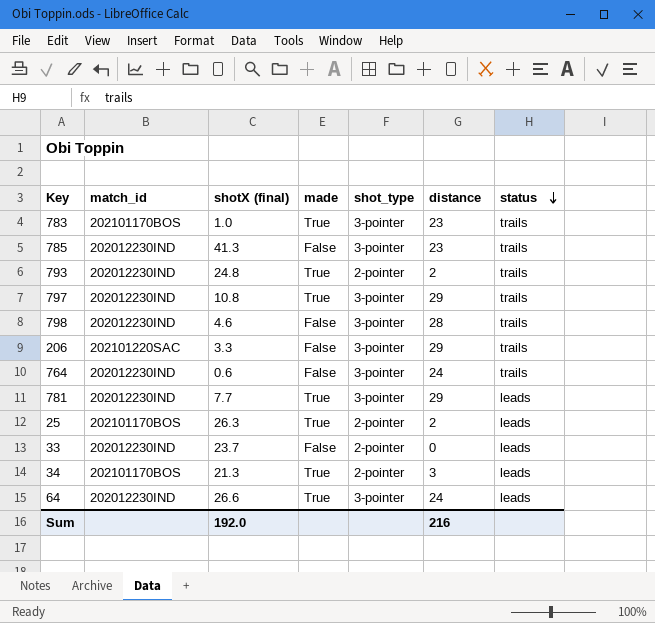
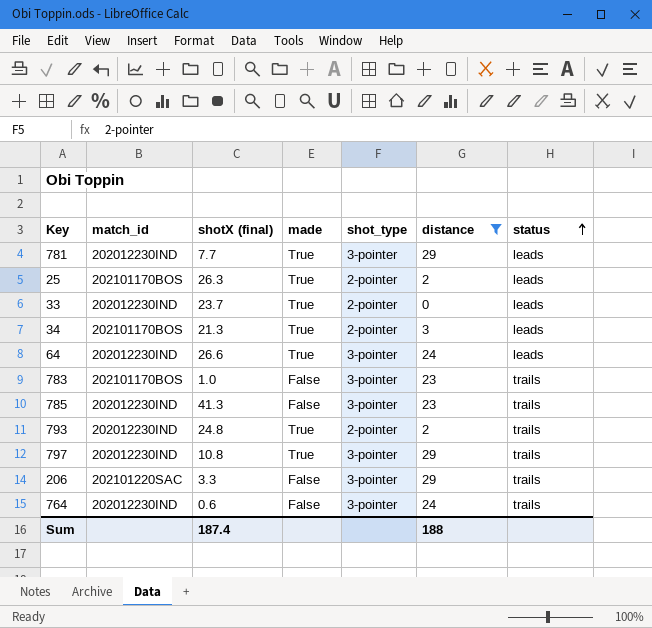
filter: none -> distance != 28
row order: status descending -> status ascending
33 | made: False -> True
783 | made: True -> False
Sum | shotX (final): 192.0 -> 187.4
Sum | distance: 216 -> 188

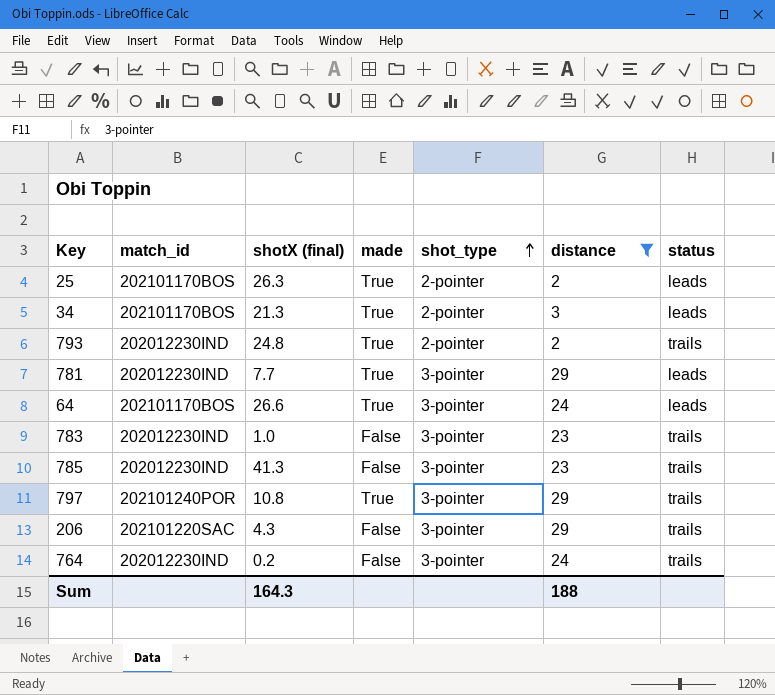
row order: status ascending -> shot_type ascending
row 33: 202012230IND | 23.7 | True | 2-pointer | 0 | leads -> none
64 | match_id: 202012230IND -> 202101170BOS
783 | match_id: 202101170BOS -> 202012230IND
797 | match_id: 202012230IND -> 202101240POR
206 | shotX (final): 3.3 -> 4.3
764 | shotX (final): 0.6 -> 0.2
Sum | shotX (final): 187.4 -> 164.3

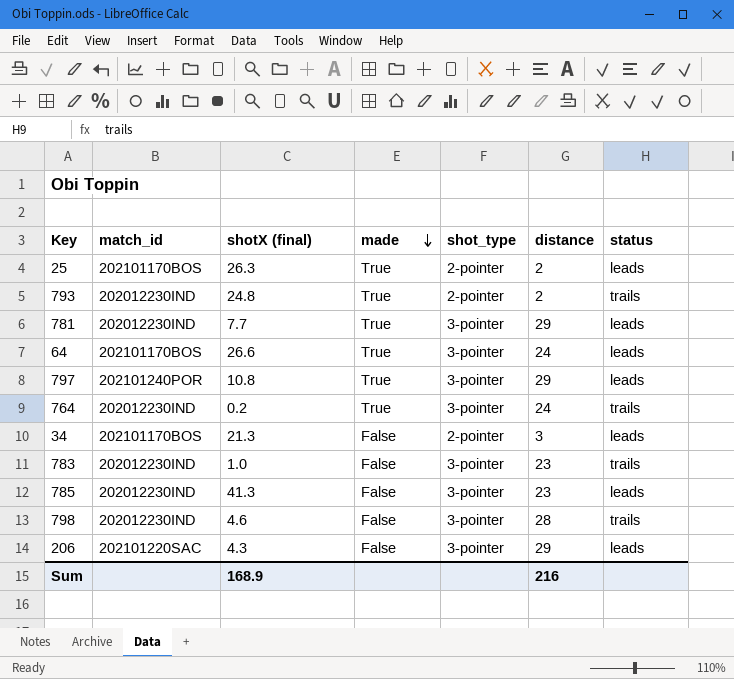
filter: distance != 28 -> none
row order: shot_type ascending -> made descending
797 | status: trails -> leads
764 | made: False -> True
34 | made: True -> False
785 | status: trails -> leads
206 | status: trails -> leads
Sum | shotX (final): 164.3 -> 168.9
Sum | distance: 188 -> 216

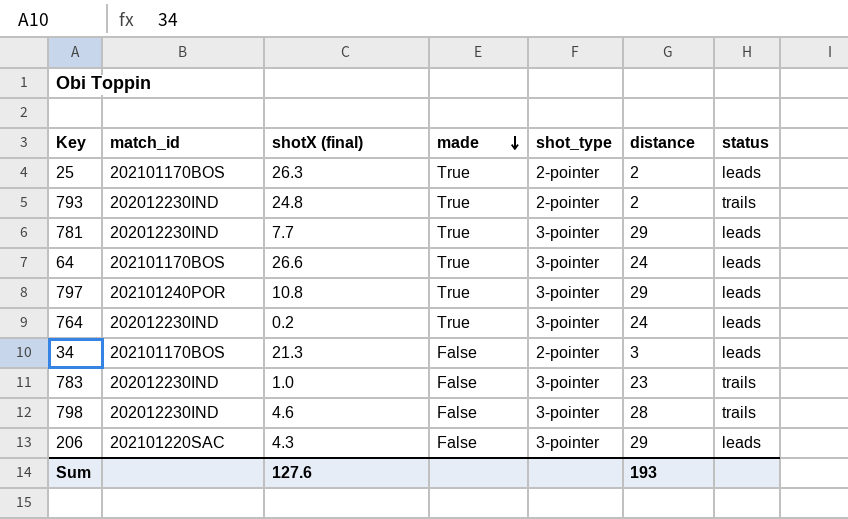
row 785: 202012230IND | 41.3 | False | 3-pointer | 23 | leads -> none
764 | status: trails -> leads
Sum | shotX (final): 168.9 -> 127.6
Sum | distance: 216 -> 193

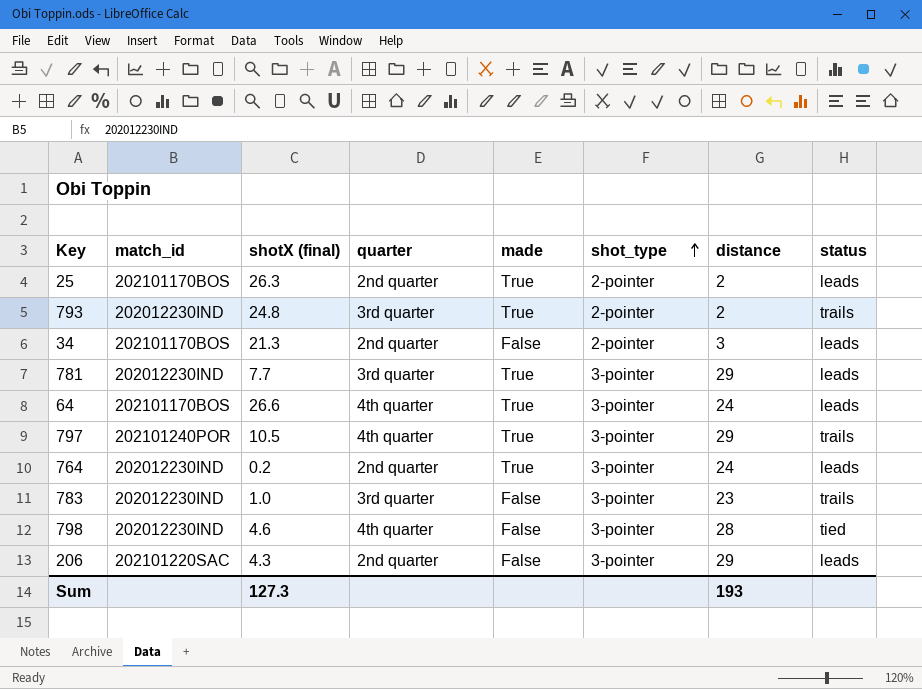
row order: made descending -> shot_type ascending
column quarter | position: none -> 4
797 | shotX (final): 10.8 -> 10.5
797 | status: leads -> trails
798 | status: trails -> tied
Sum | shotX (final): 127.6 -> 127.3

